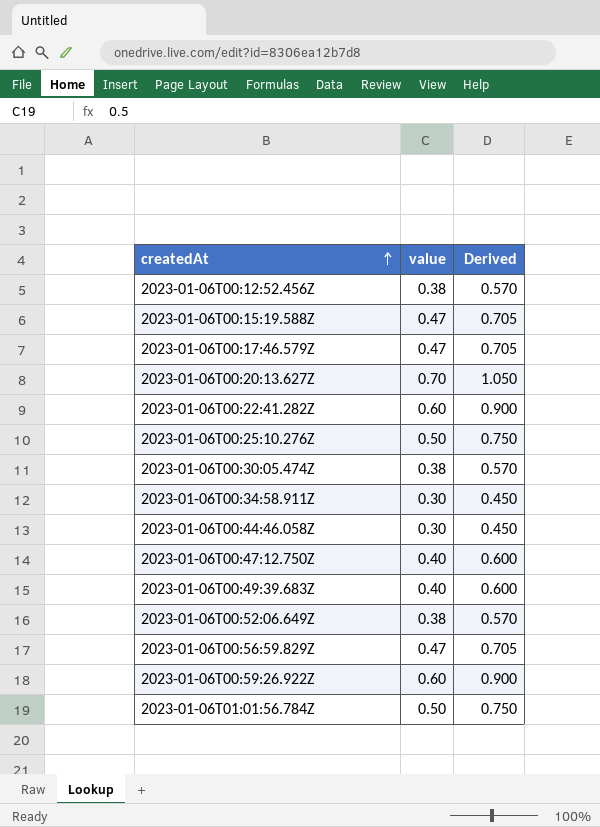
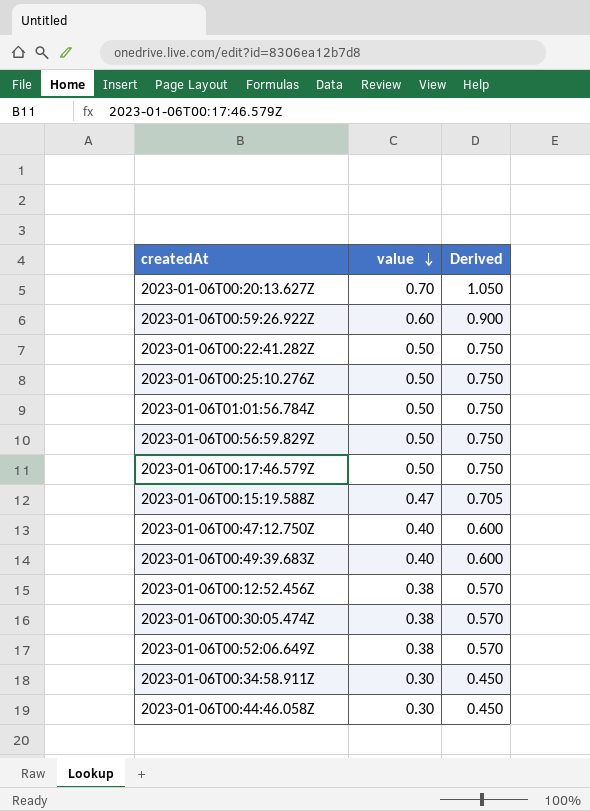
row order: createdAt ascending -> value descending
2023-01-06T00:22:41.282Z | value: 0.60 -> 0.50
2023-01-06T00:22:41.282Z | Derived: 0.900 -> 0.750
2023-01-06T00:56:59.829Z | value: 0.47 -> 0.50
2023-01-06T00:56:59.829Z | Derived: 0.705 -> 0.750
2023-01-06T00:17:46.579Z | value: 0.47 -> 0.50
2023-01-06T00:17:46.579Z | Derived: 0.705 -> 0.750

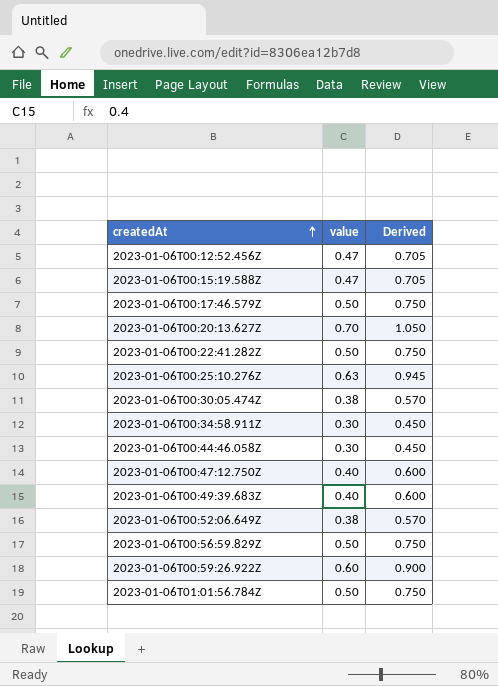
row order: value descending -> createdAt ascending
2023-01-06T00:12:52.456Z | value: 0.38 -> 0.47
2023-01-06T00:12:52.456Z | Derived: 0.570 -> 0.705
2023-01-06T00:25:10.276Z | value: 0.50 -> 0.63
2023-01-06T00:25:10.276Z | Derived: 0.750 -> 0.945

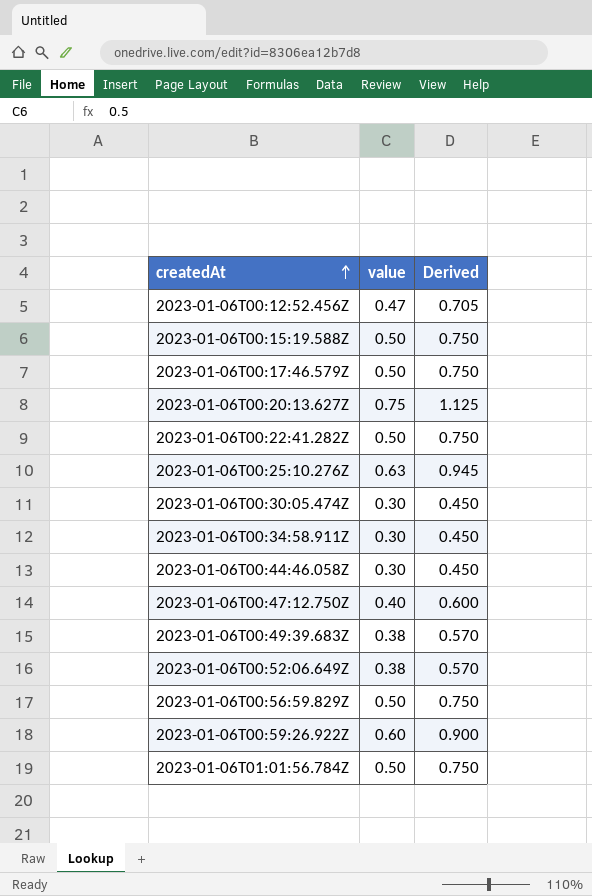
2023-01-06T00:15:19.588Z | value: 0.47 -> 0.50
2023-01-06T00:15:19.588Z | Derived: 0.705 -> 0.750
2023-01-06T00:20:13.627Z | value: 0.70 -> 0.75
2023-01-06T00:20:13.627Z | Derived: 1.050 -> 1.125
2023-01-06T00:30:05.474Z | value: 0.38 -> 0.30
2023-01-06T00:30:05.474Z | Derived: 0.570 -> 0.450
2023-01-06T00:49:39.683Z | value: 0.40 -> 0.38
2023-01-06T00:49:39.683Z | Derived: 0.600 -> 0.570

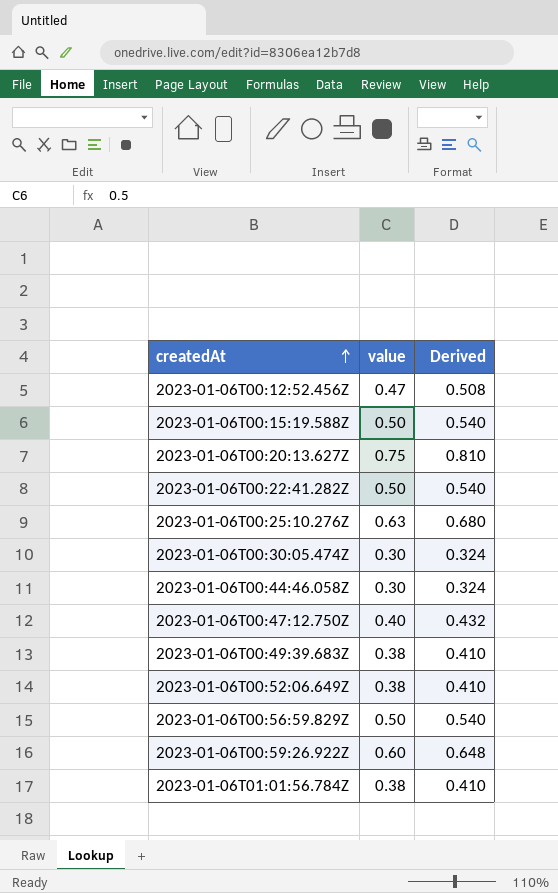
column Derived | formula: [value] * 1.5 -> [value] * 1.08
row 2023-01-06T00:17:46.579Z: 0.50 | 0.750 -> none
row 2023-01-06T00:34:58.911Z: 0.30 | 0.450 -> none
2023-01-06T01:01:56.784Z | value: 0.50 -> 0.38

